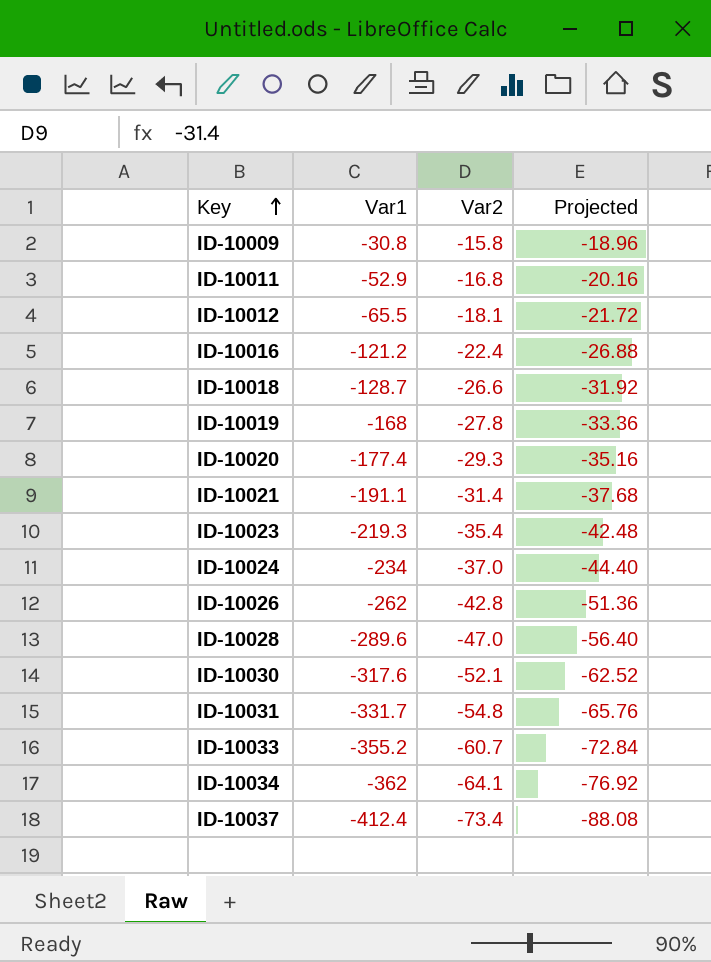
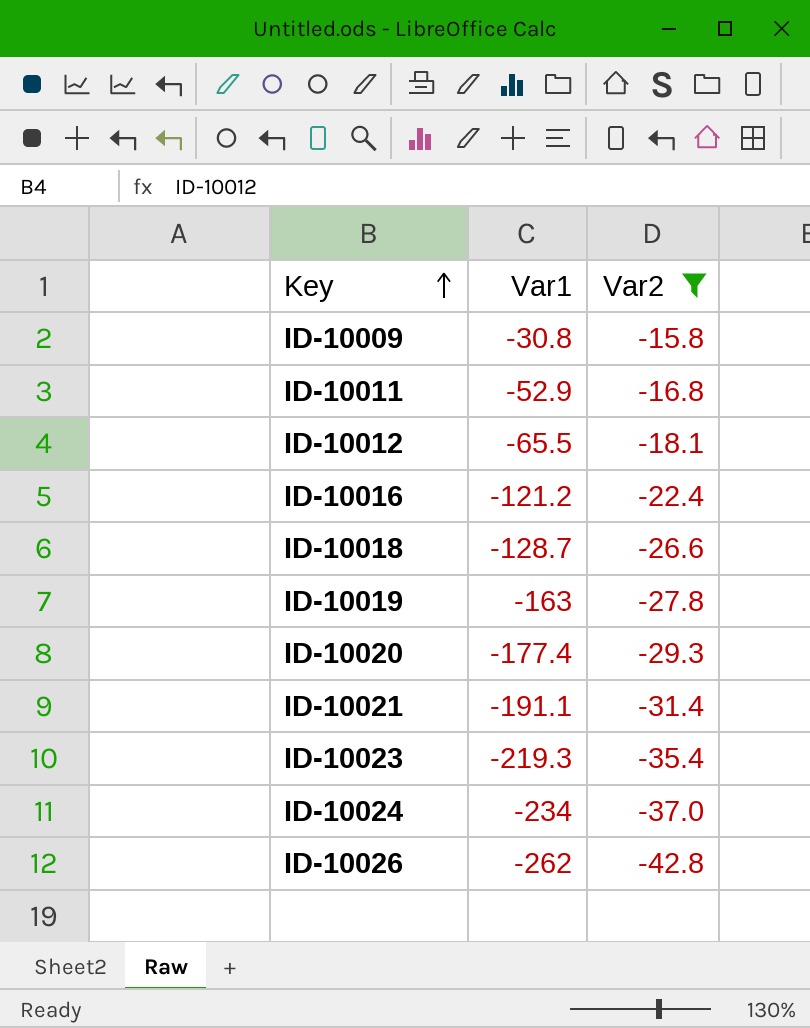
filter: none -> Var2 >= -42.8
column Projected | formula: [Var2] * 1.2 -> none
ID-10019 | Var1: -168 -> -163

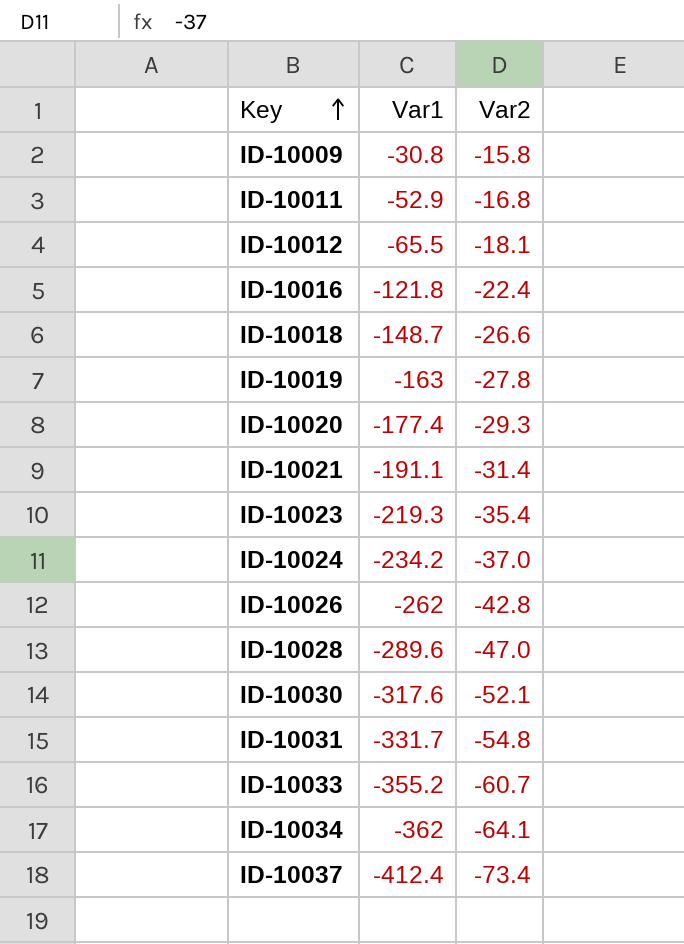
filter: Var2 >= -42.8 -> none
ID-10016 | Var1: -121.2 -> -121.8
ID-10018 | Var1: -128.7 -> -148.7
ID-10024 | Var1: -234 -> -234.2

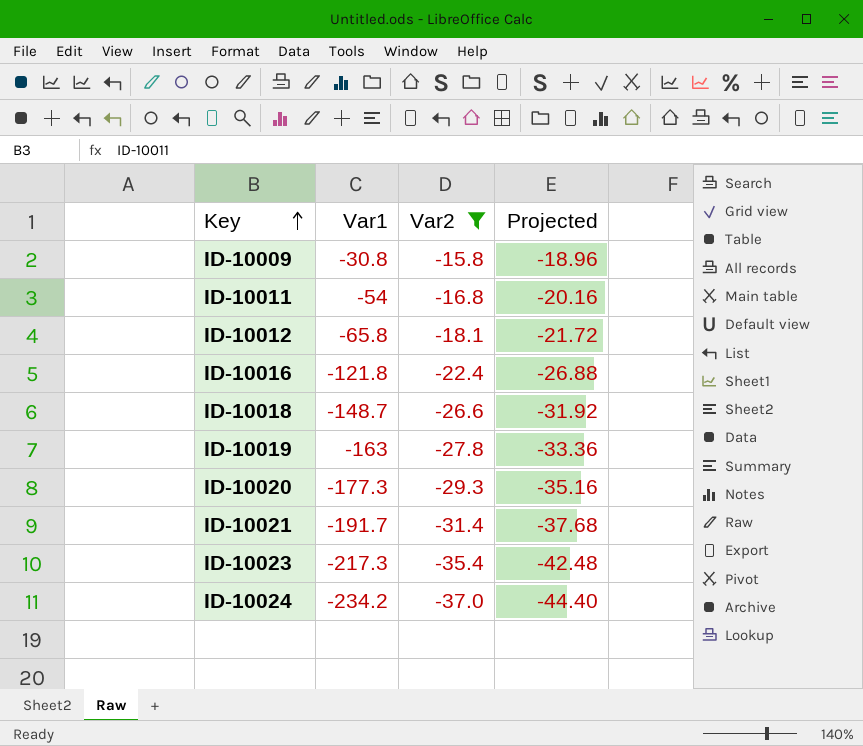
filter: none -> Var2 >= -37.0
column Projected | formula: none -> [Var2] * 1.2
ID-10011 | Var1: -52.9 -> -54
ID-10012 | Var1: -65.5 -> -65.8
ID-10020 | Var1: -177.4 -> -177.3
ID-10021 | Var1: -191.1 -> -191.7
ID-10023 | Var1: -219.3 -> -217.3

